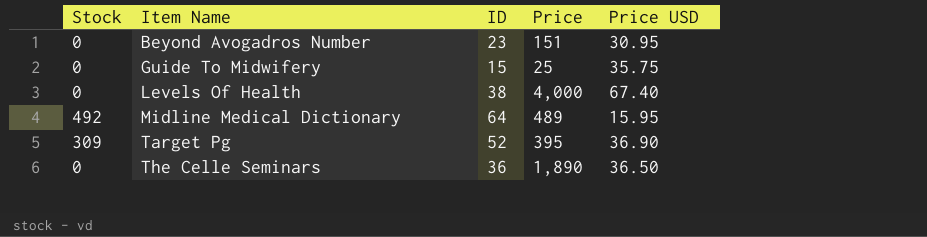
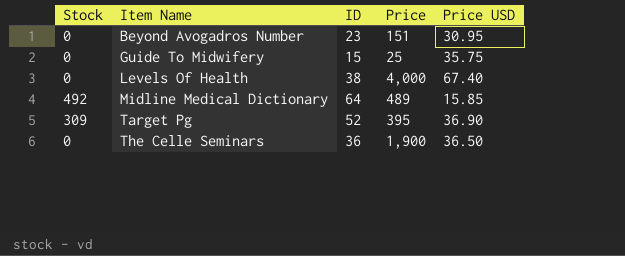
Midline Medical Dictionary | Price USD: 15.95 -> 15.85
The Celle Seminars | Price: 1,890 -> 1,900

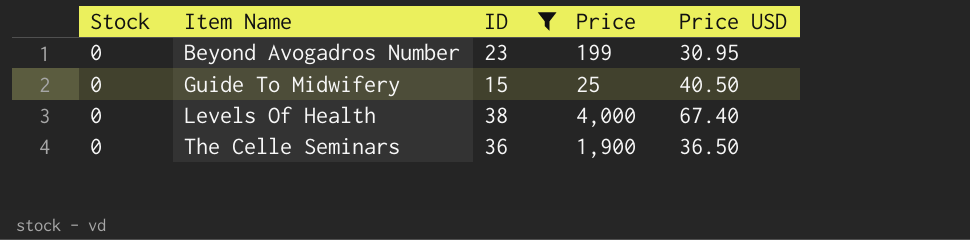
filter: none -> ID <= 38
Beyond Avogadros Number | Price: 151 -> 199
Guide To Midwifery | Price USD: 35.75 -> 40.50

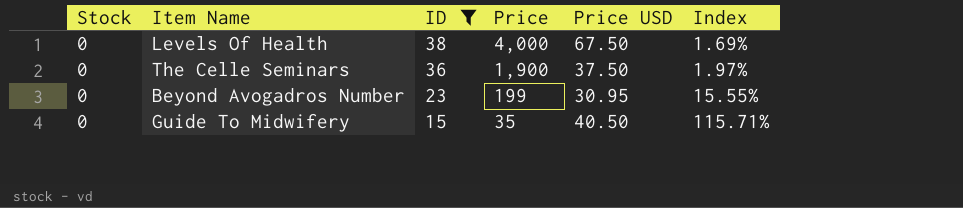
row order: Item Name ascending -> ID descending
column Index | formula: none -> [Price USD] / [Price]
Levels Of Health | Price USD: 67.40 -> 67.50
The Celle Seminars | Price USD: 36.50 -> 37.50
Guide To Midwifery | Price: 25 -> 35

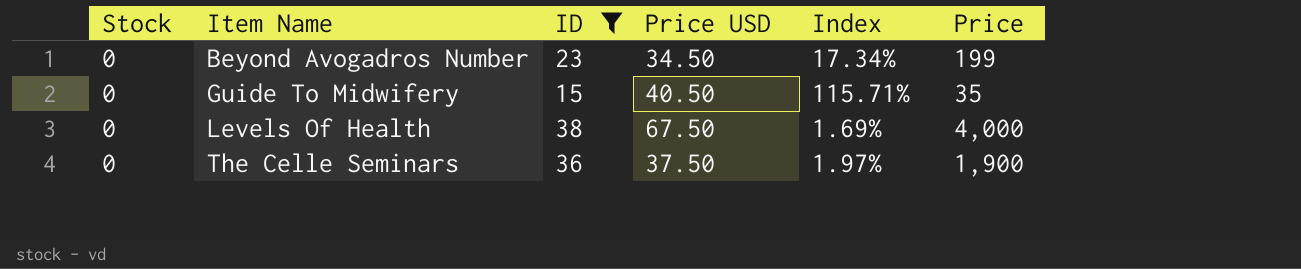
row order: ID descending -> Item Name ascending
column Price | position: 4 -> 6
Beyond Avogadros Number | Price USD: 30.95 -> 34.50
Beyond Avogadros Number | Index: 15.55% -> 17.34%

